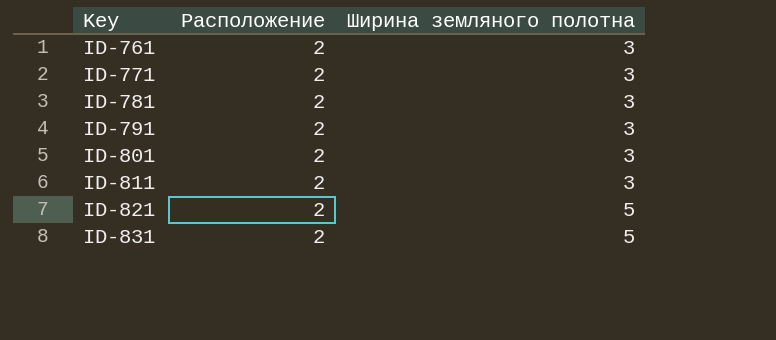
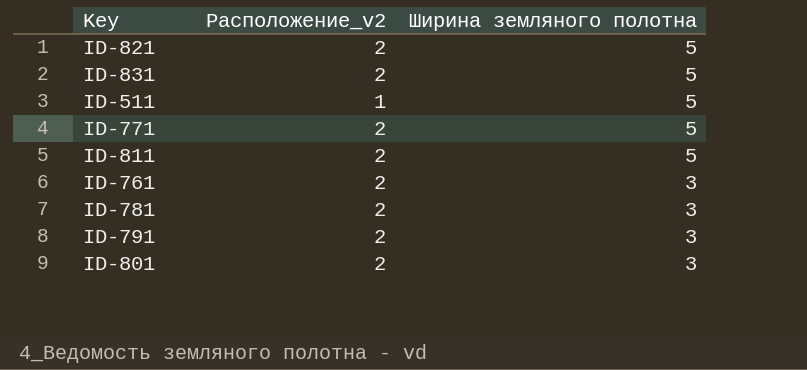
row order: Key ascending -> Ширина земляного полотна descending
column name: Расположение -> Расположение_v2
row ID-511: none -> 1 | 5
ID-771 | Ширина земляного полотна: 3 -> 5
ID-811 | Ширина земляного полотна: 3 -> 5

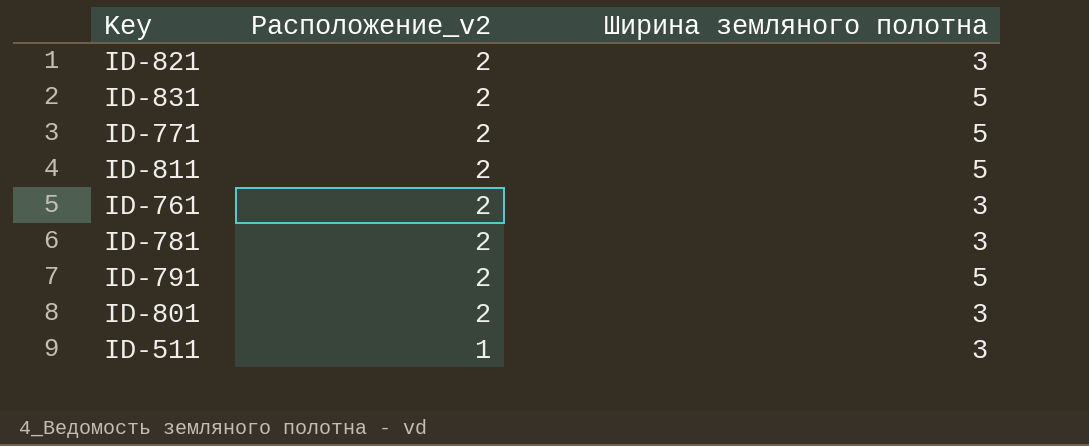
row order: Ширина земляного полотна descending -> Расположение_v2 descending
ID-821 | Ширина земляного полотна: 5 -> 3
ID-791 | Ширина земляного полотна: 3 -> 5
ID-511 | Ширина земляного полотна: 5 -> 3

